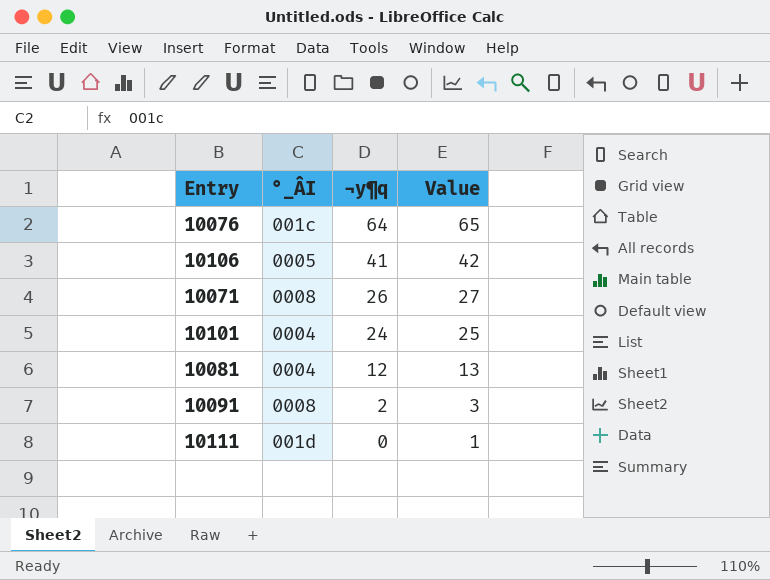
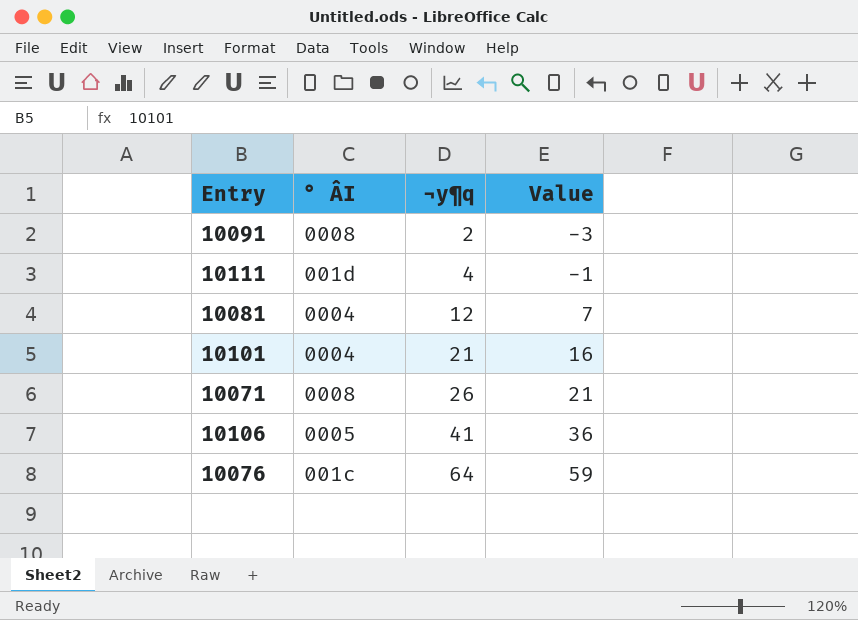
row order: ¬y¶q descending -> ¬y¶q ascending
column name: °_ÂI -> ° ÂI
column Value | formula: [¬y¶q] + 1 -> [¬y¶q] - 5
10111 | ¬y¶q: 0 -> 4
10101 | ¬y¶q: 24 -> 21

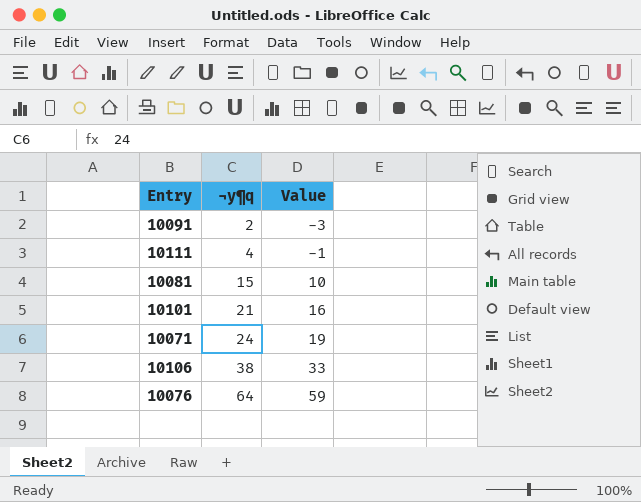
column ° ÂI | position: 2 -> none
10081 | ¬y¶q: 12 -> 15
10081 | Value: 7 -> 10
10071 | ¬y¶q: 26 -> 24
10071 | Value: 21 -> 19
10106 | ¬y¶q: 41 -> 38
10106 | Value: 36 -> 33

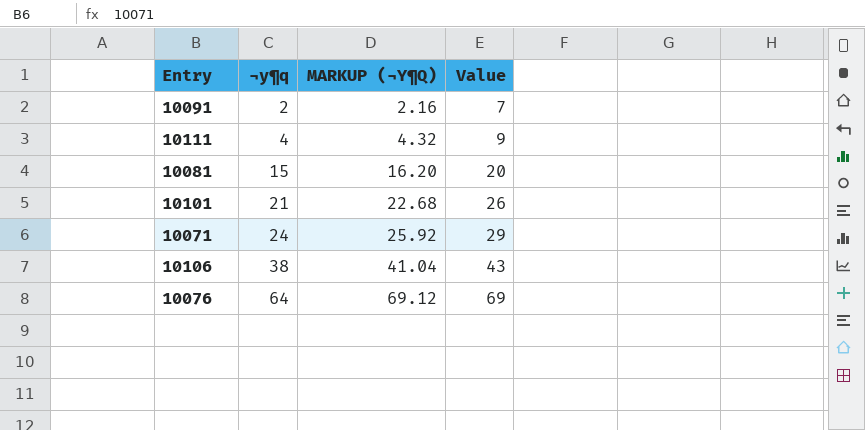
column MARKUP (¬Y¶Q) | formula: none -> [¬y¶q] * 1.08
column Value | formula: [¬y¶q] - 5 -> [¬y¶q] + 5

